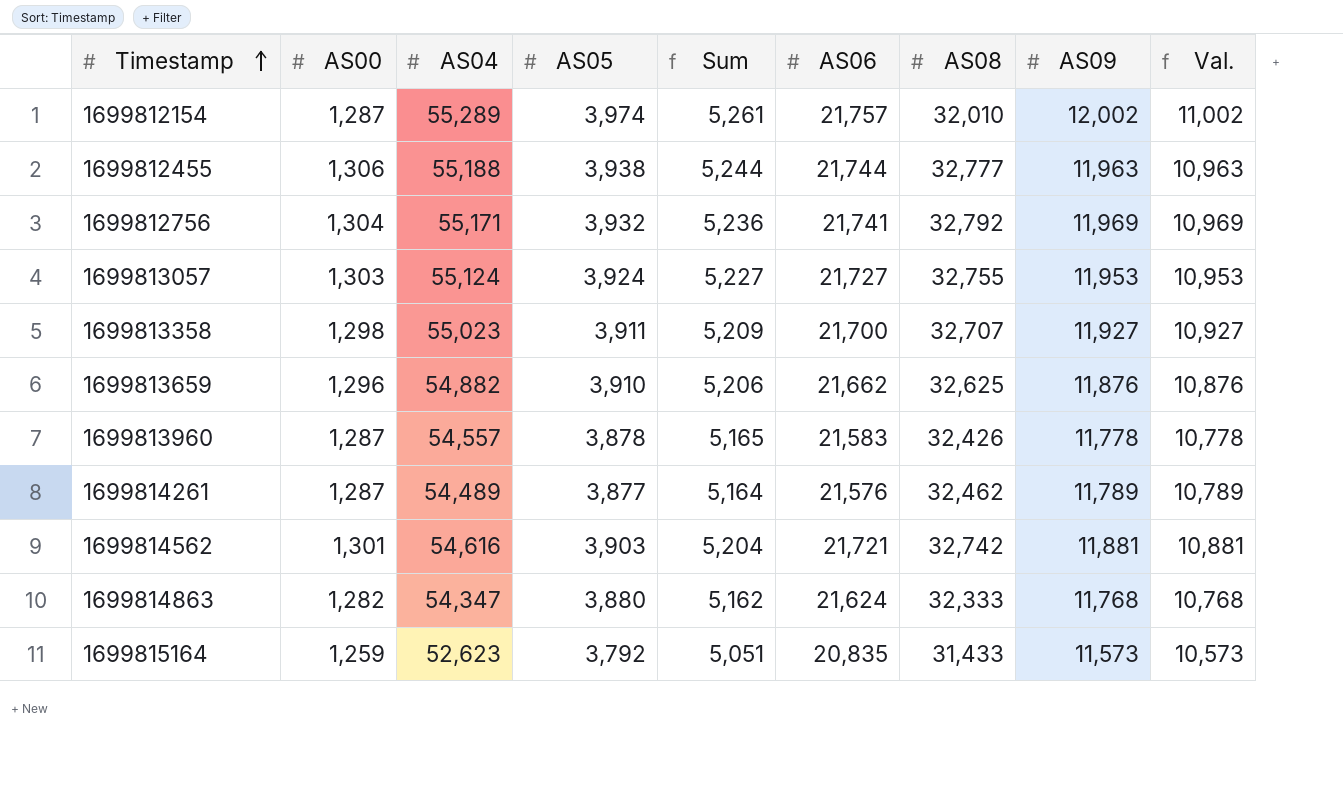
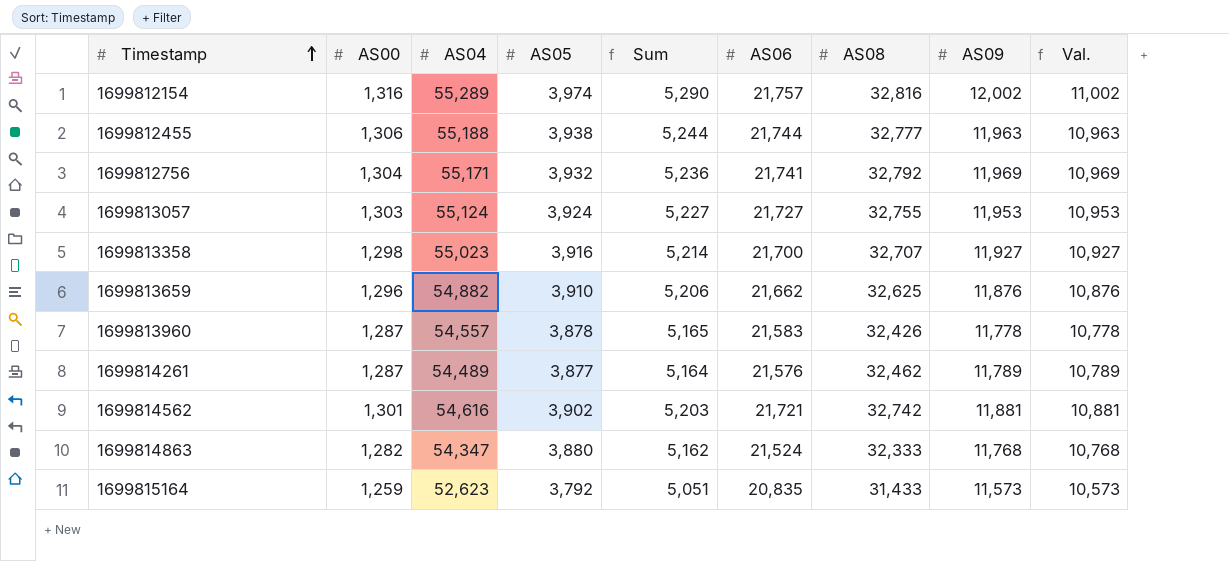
1699812154 | AS00: 1,287 -> 1,316
1699812154 | Sum: 5,261 -> 5,290
1699812154 | AS08: 32,010 -> 32,816
1699813358 | AS05: 3,911 -> 3,916
1699813358 | Sum: 5,209 -> 5,214
1699814562 | AS05: 3,903 -> 3,902
1699814562 | Sum: 5,204 -> 5,203
1699814863 | AS06: 21,624 -> 21,524

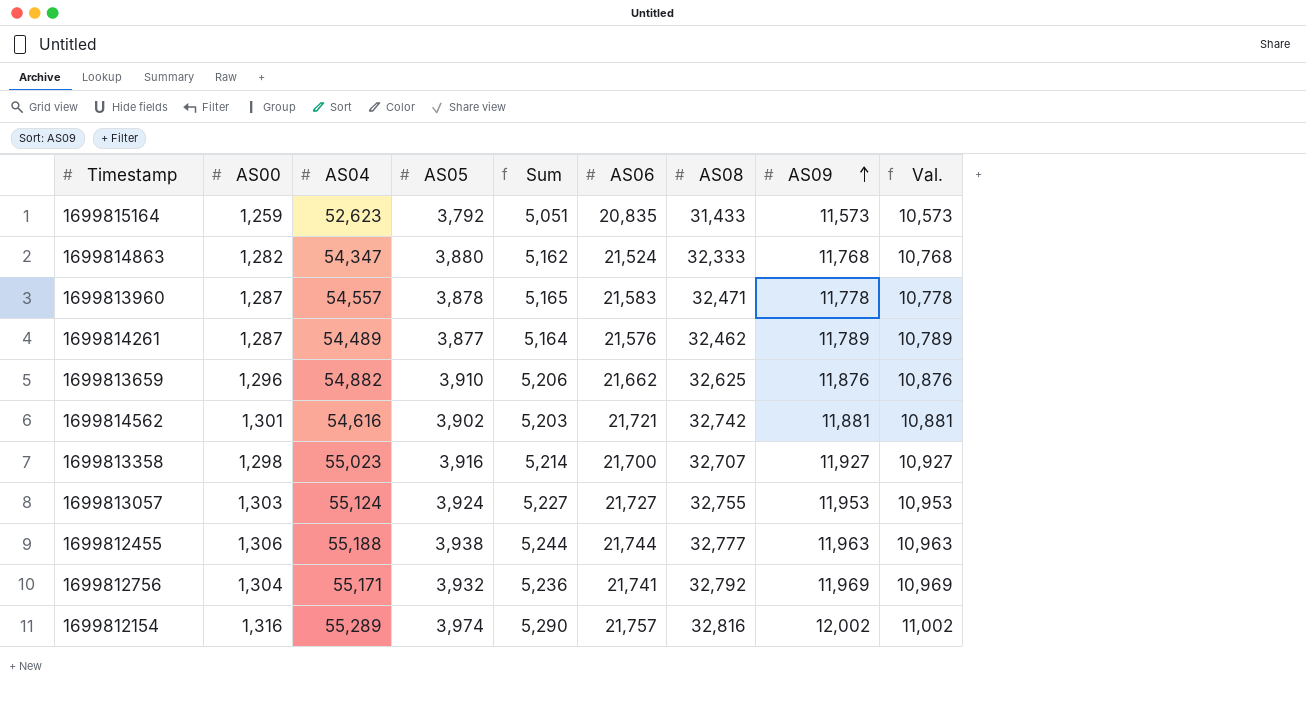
row order: Timestamp ascending -> AS09 ascending
1699813960 | AS08: 32,426 -> 32,471

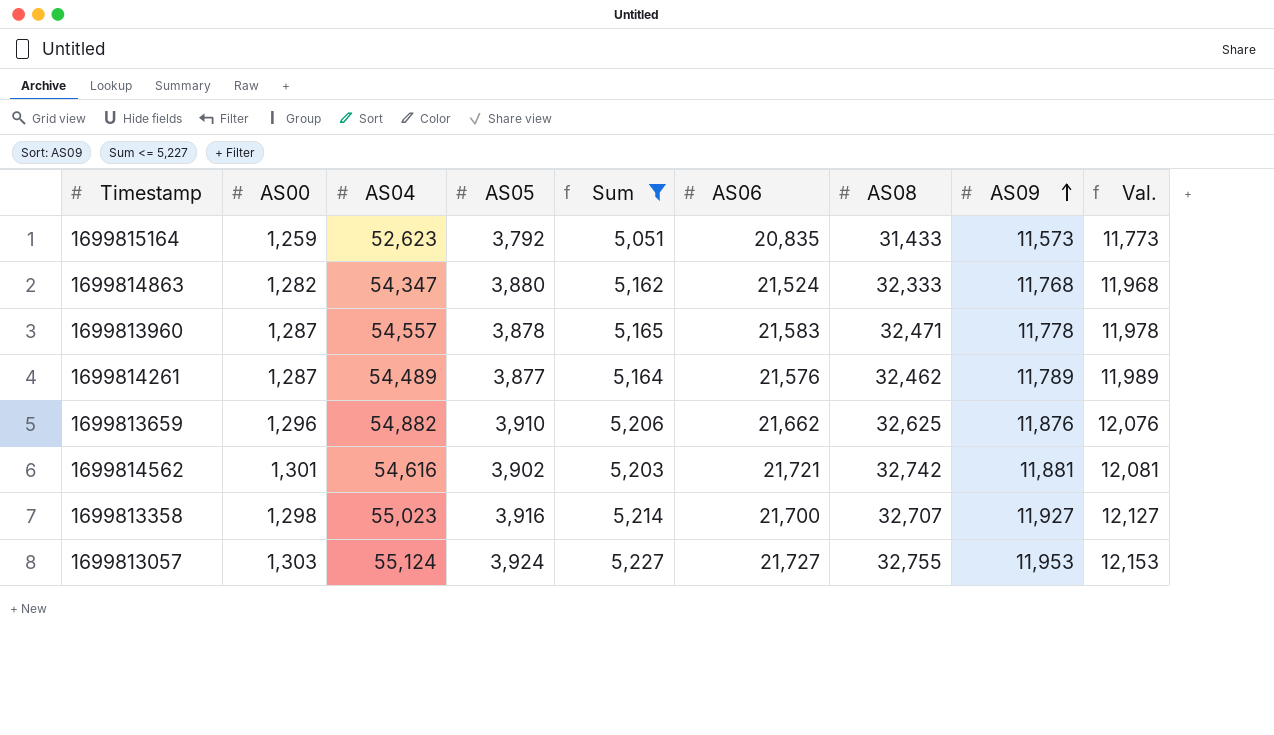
filter: none -> Sum <= 5,227
column Val. | formula: [AS09] - 1000 -> [AS09] + 200

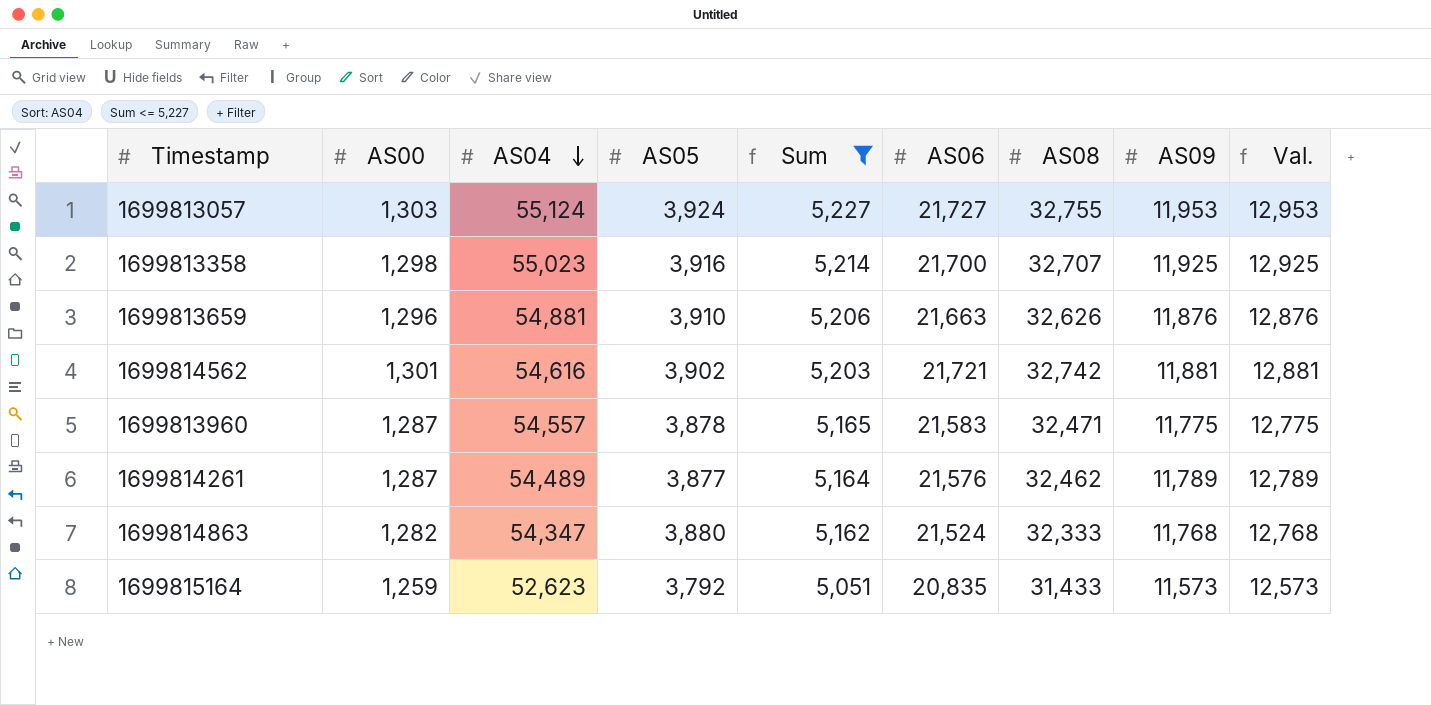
row order: AS09 ascending -> AS04 descending
column Val. | formula: [AS09] + 200 -> [AS09] + 1000
1699813358 | AS09: 11,927 -> 11,925
1699813659 | AS04: 54,882 -> 54,881
1699813659 | AS06: 21,662 -> 21,663
1699813659 | AS08: 32,625 -> 32,626
1699813960 | AS09: 11,778 -> 11,775

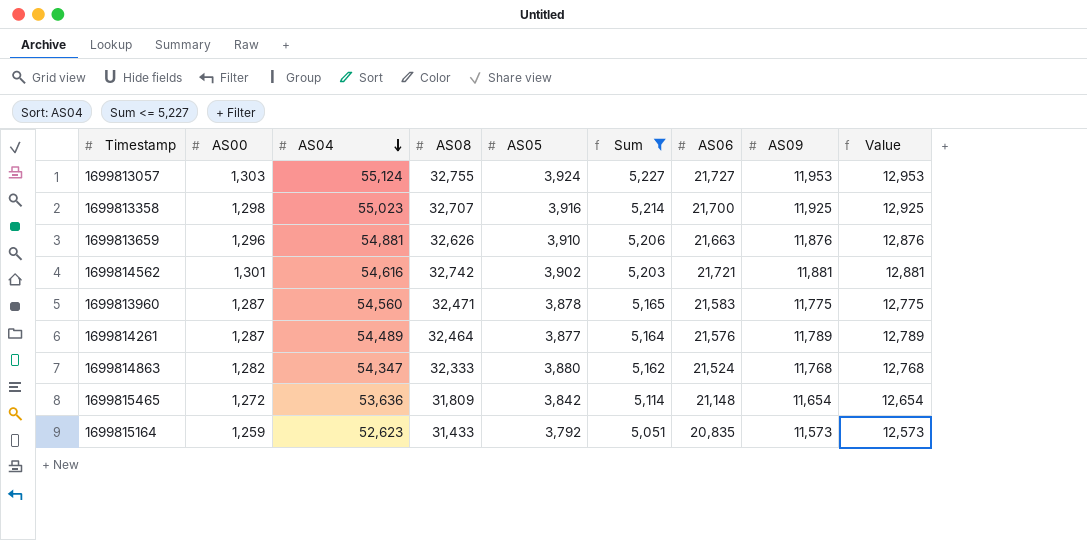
column AS08 | position: 7 -> 4
column name: Val. -> Value
1699813960 | AS04: 54,557 -> 54,560
1699814261 | AS08: 32,462 -> 32,464
row 1699815465: none -> 1,272 | 53,636 | 31,809 | 3,842 | 5,114 | 21,148 | 11,654 | 12,654

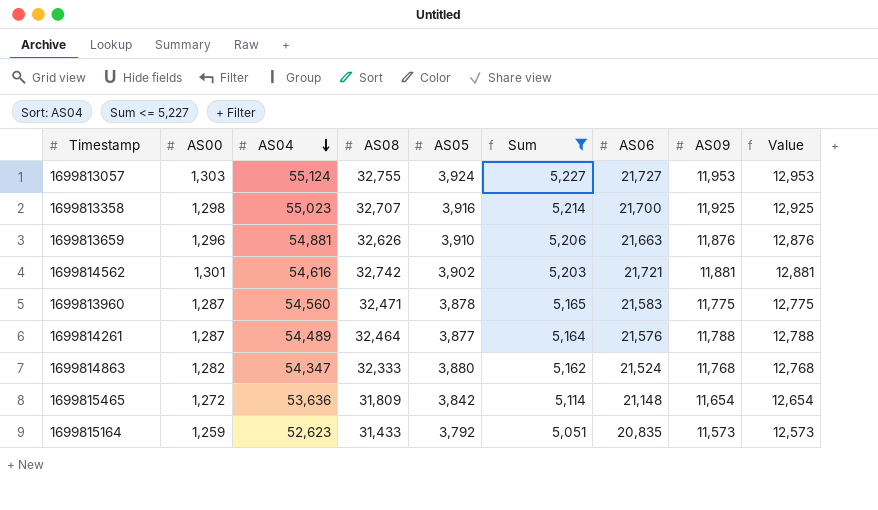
1699814261 | AS09: 11,789 -> 11,788
1699814261 | Value: 12,789 -> 12,788

